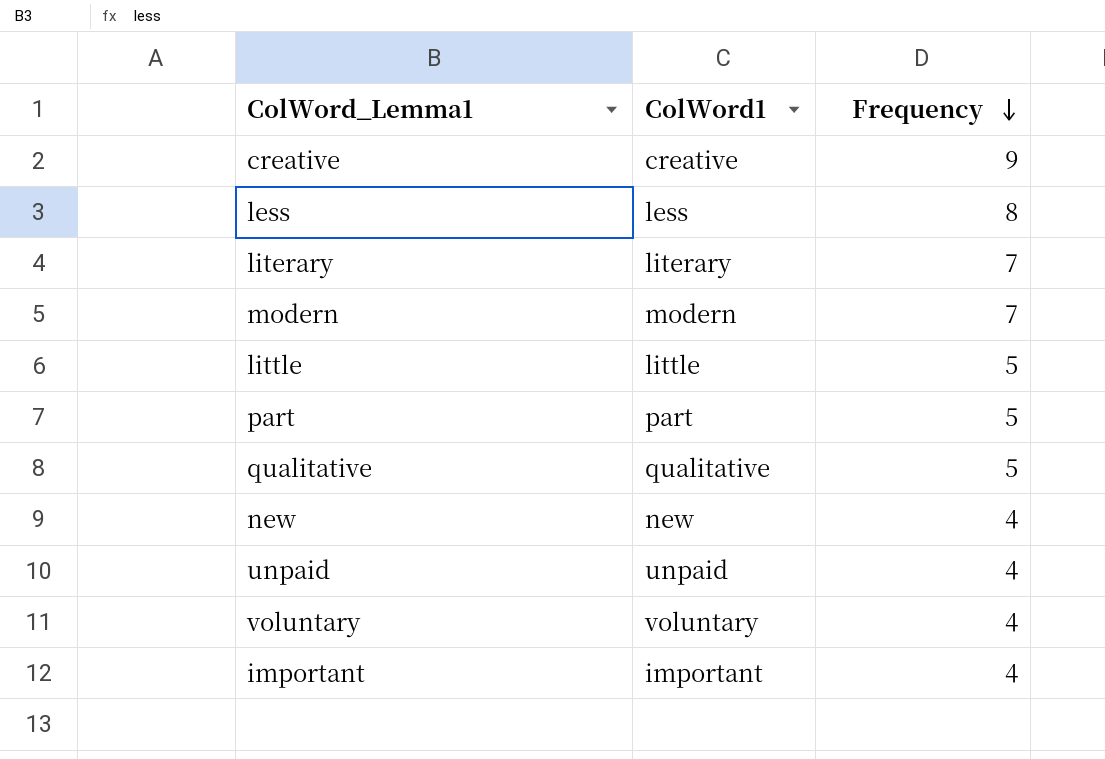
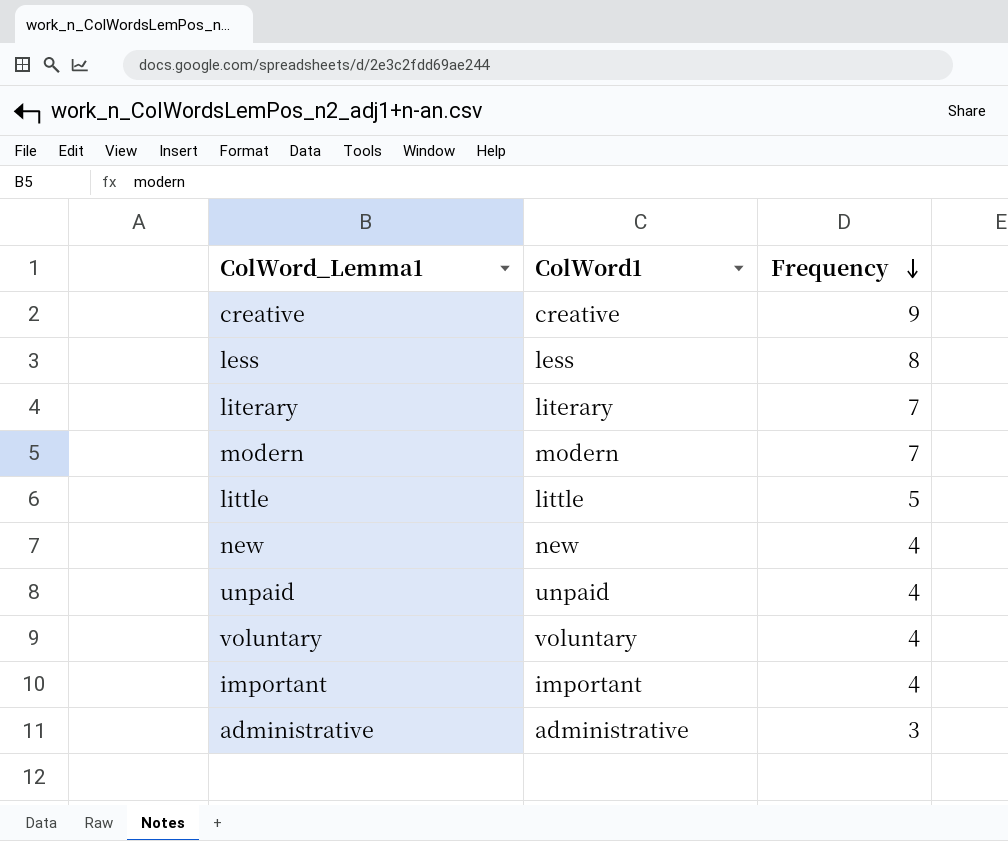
row part: part | 5 -> none
row qualitative: qualitative | 5 -> none
row administrative: none -> administrative | 3

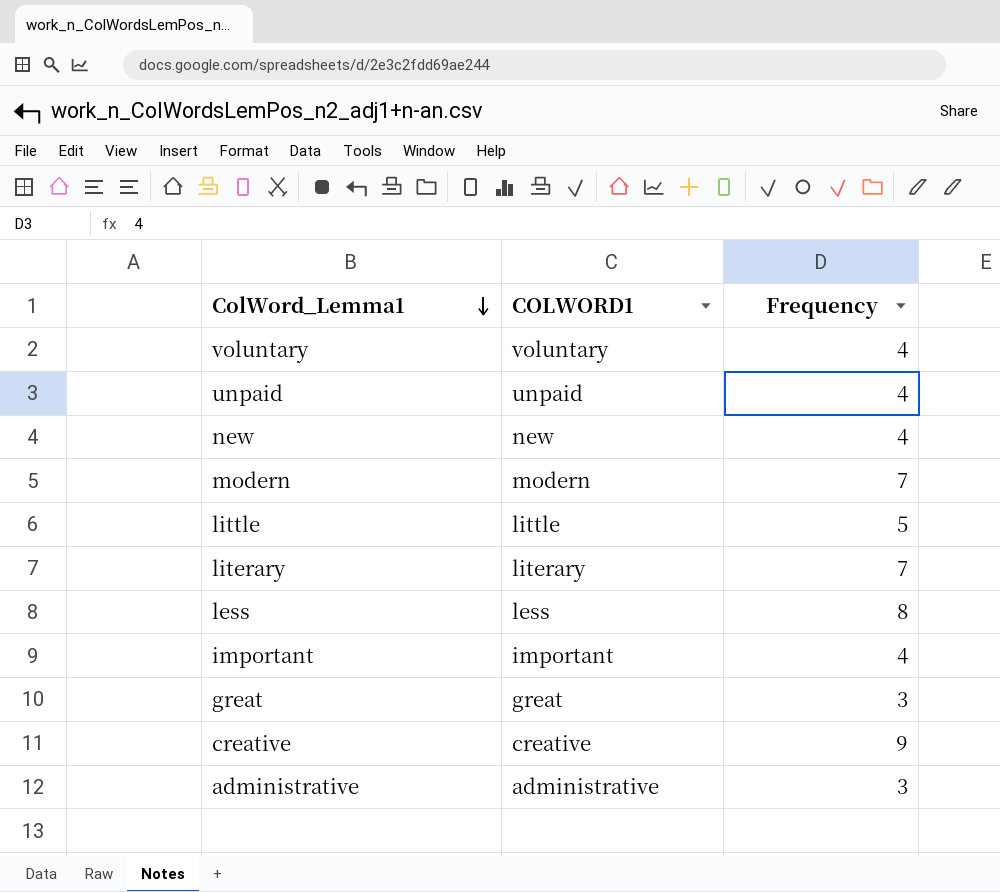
row order: Frequency descending -> ColWord_Lemma1 descending
column name: ColWord1 -> COLWORD1
row great: none -> great | 3

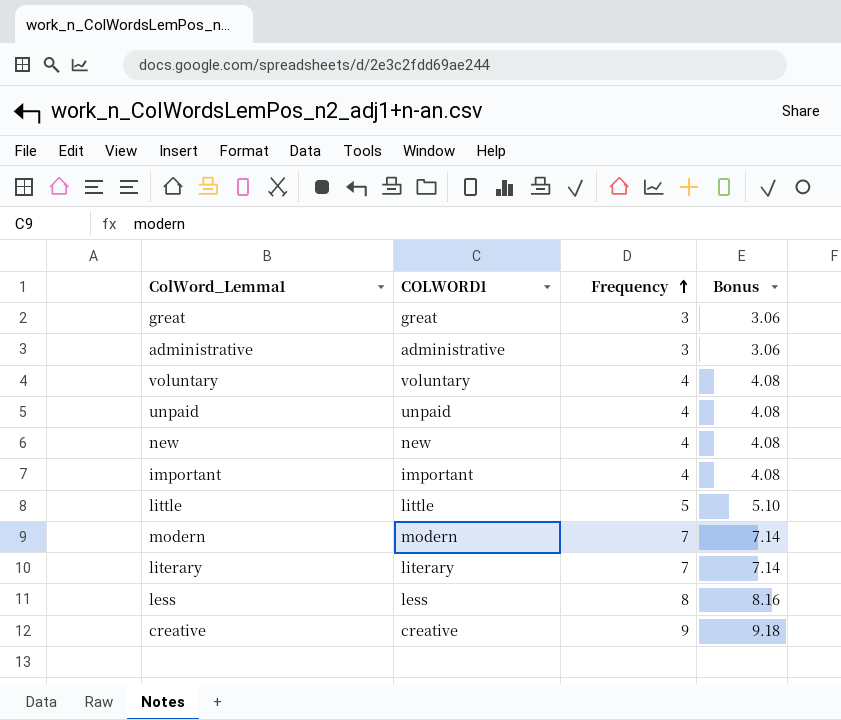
row order: ColWord_Lemma1 descending -> Frequency ascending
column Bonus | formula: none -> [Frequency] * 1.02

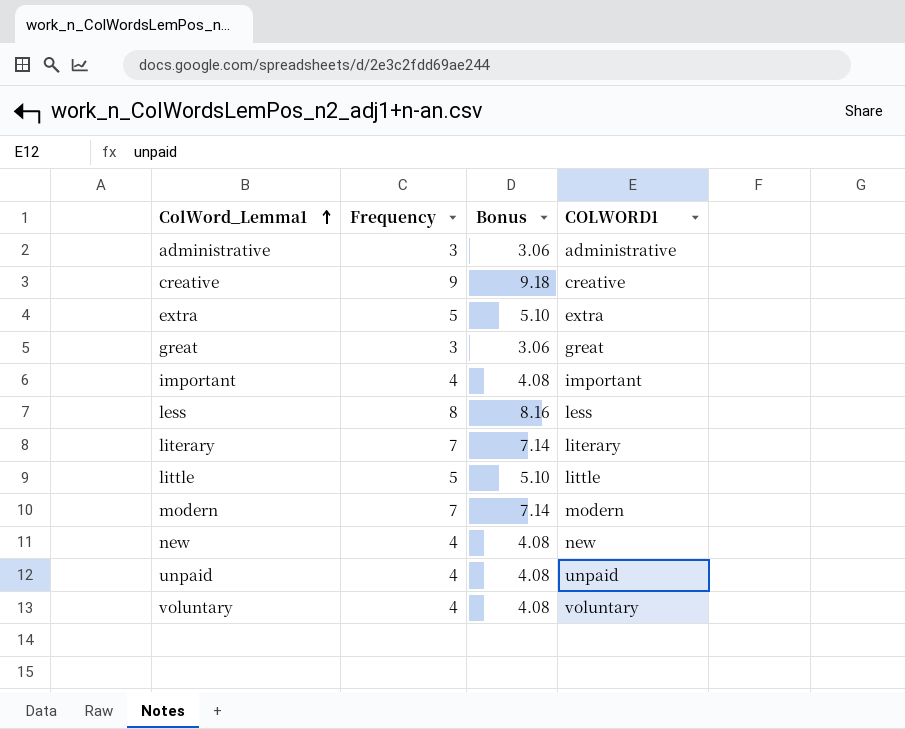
row order: Frequency ascending -> ColWord_Lemma1 ascending
column COLWORD1 | position: 2 -> 4
row extra: none -> 5 | 5.10 | extra

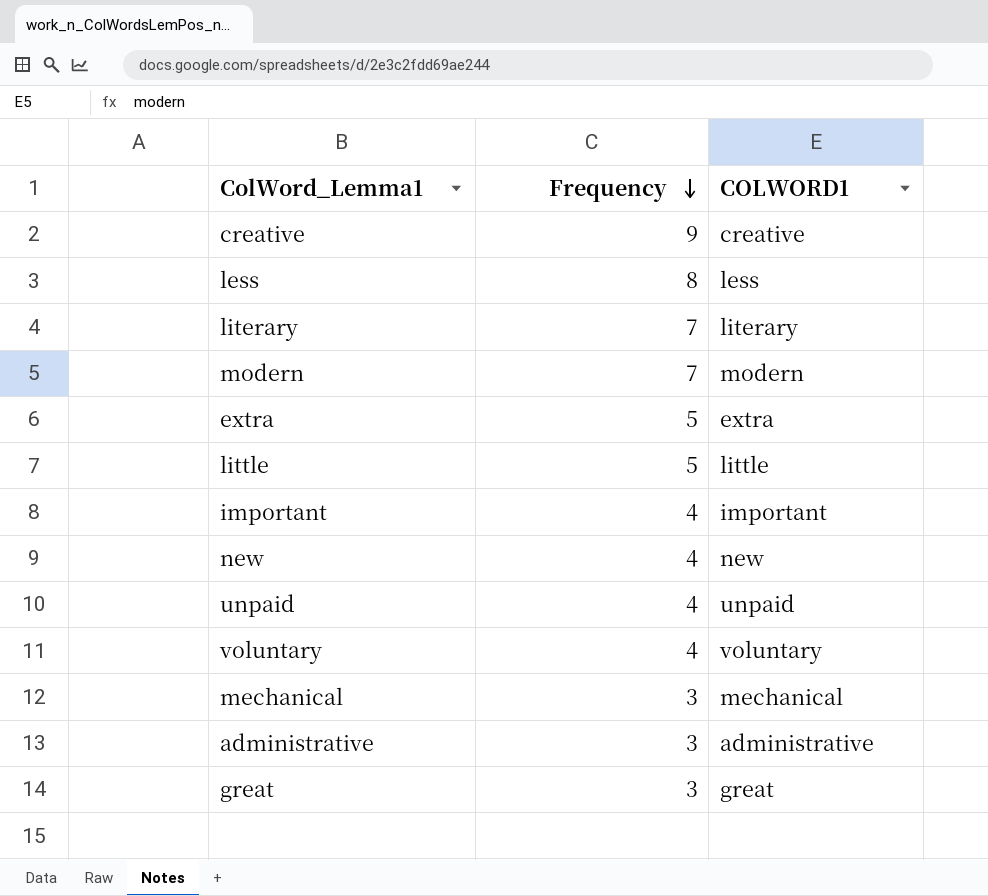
row order: ColWord_Lemma1 ascending -> Frequency descending
column Bonus | formula: [Frequency] * 1.02 -> none
row mechanical: none -> 3 | mechanical

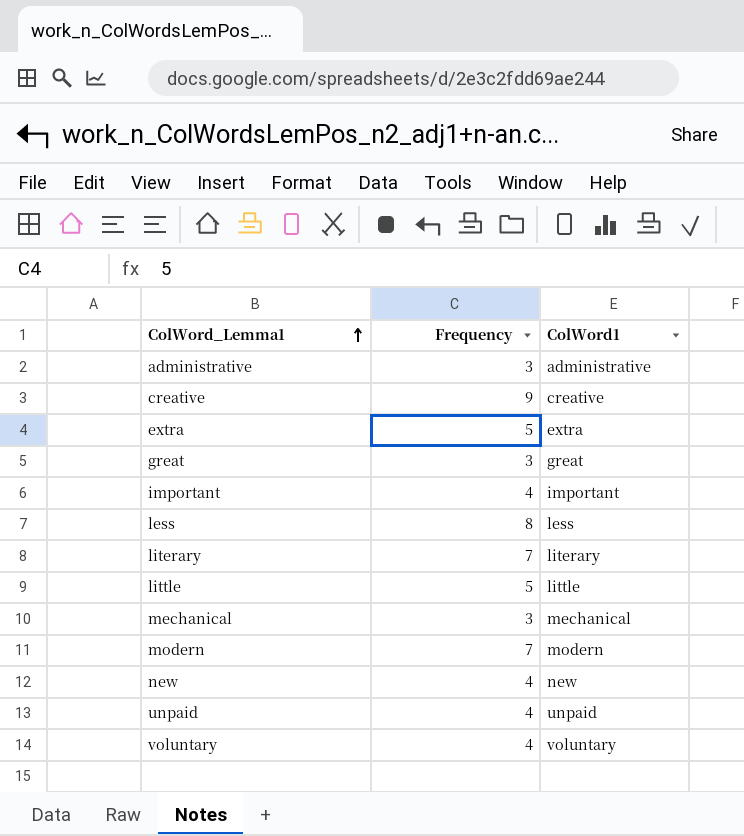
row order: Frequency descending -> ColWord_Lemma1 ascending
column name: COLWORD1 -> ColWord1

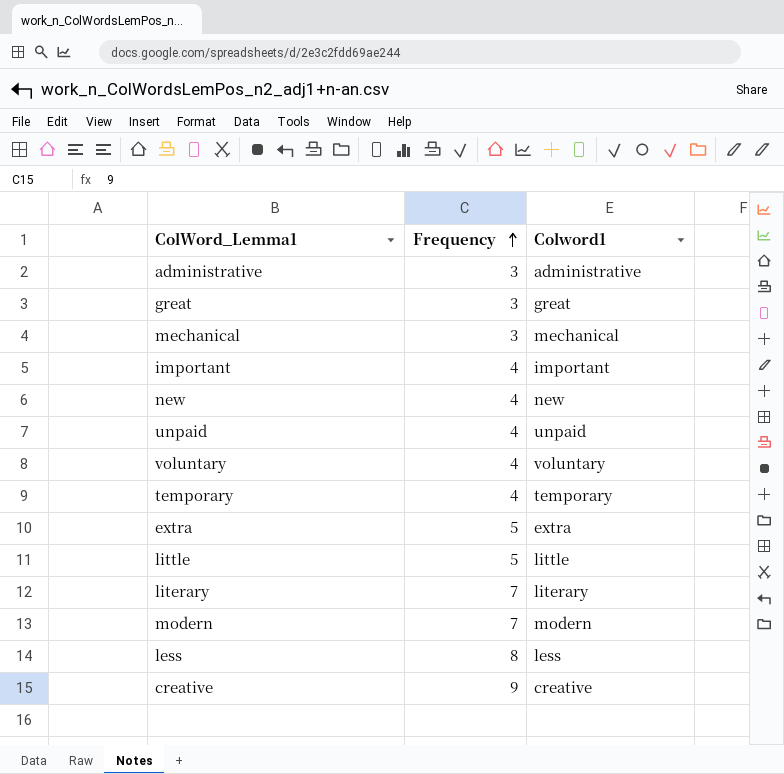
row order: ColWord_Lemma1 ascending -> Frequency ascending
column name: ColWord1 -> Colword1
row temporary: none -> 4 | temporary

